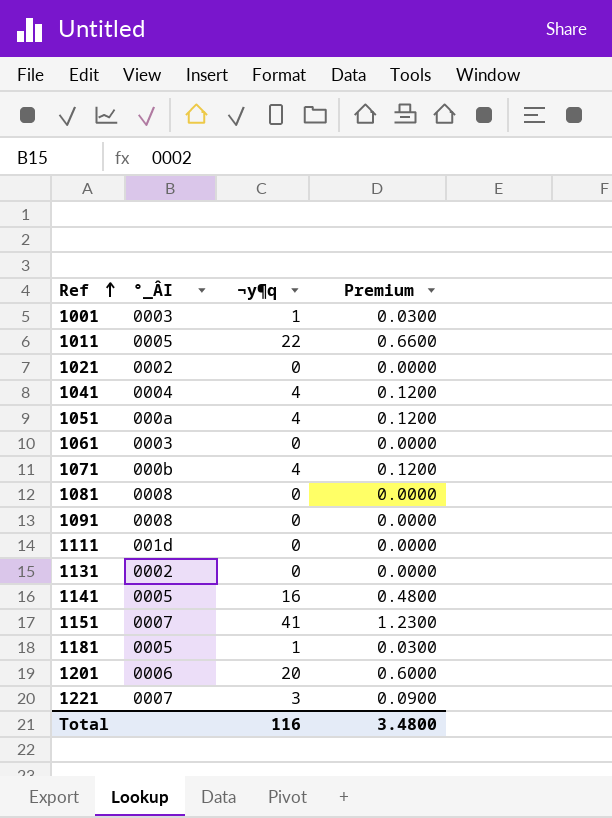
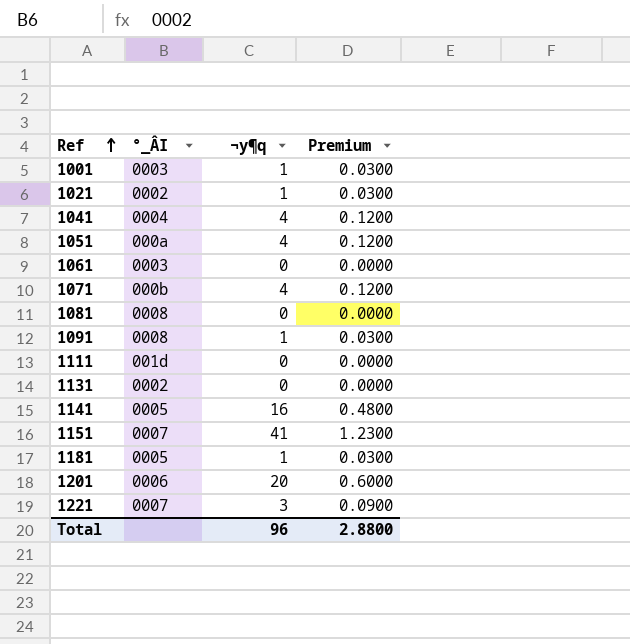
row 1011: 0005 | 22 | 0.6600 -> none
1021 | ¬y¶q: 0 -> 1
1021 | Premium: 0.0000 -> 0.0300
1091 | ¬y¶q: 0 -> 1
1091 | Premium: 0.0000 -> 0.0300
Total | ¬y¶q: 116 -> 96
Total | Premium: 3.4800 -> 2.8800

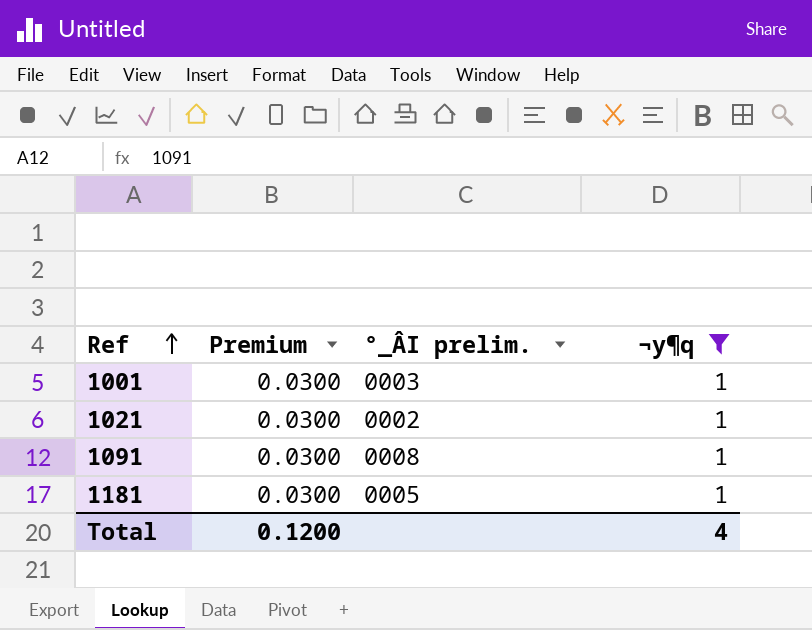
filter: none -> ¬y¶q = 1
column Premium | position: 4 -> 2
column name: °_ÂI -> °_ÂI prelim.
Total | Premium: 2.8800 -> 0.1200
Total | ¬y¶q: 96 -> 4

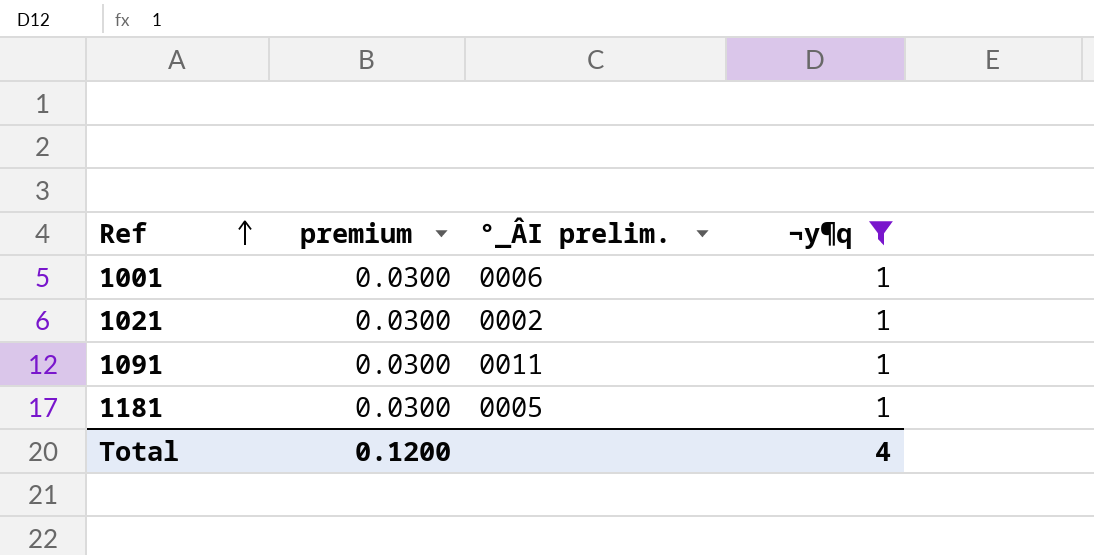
column name: Premium -> premium
1001 | °_ÂI prelim.: 0003 -> 0006
1091 | °_ÂI prelim.: 0008 -> 0011

